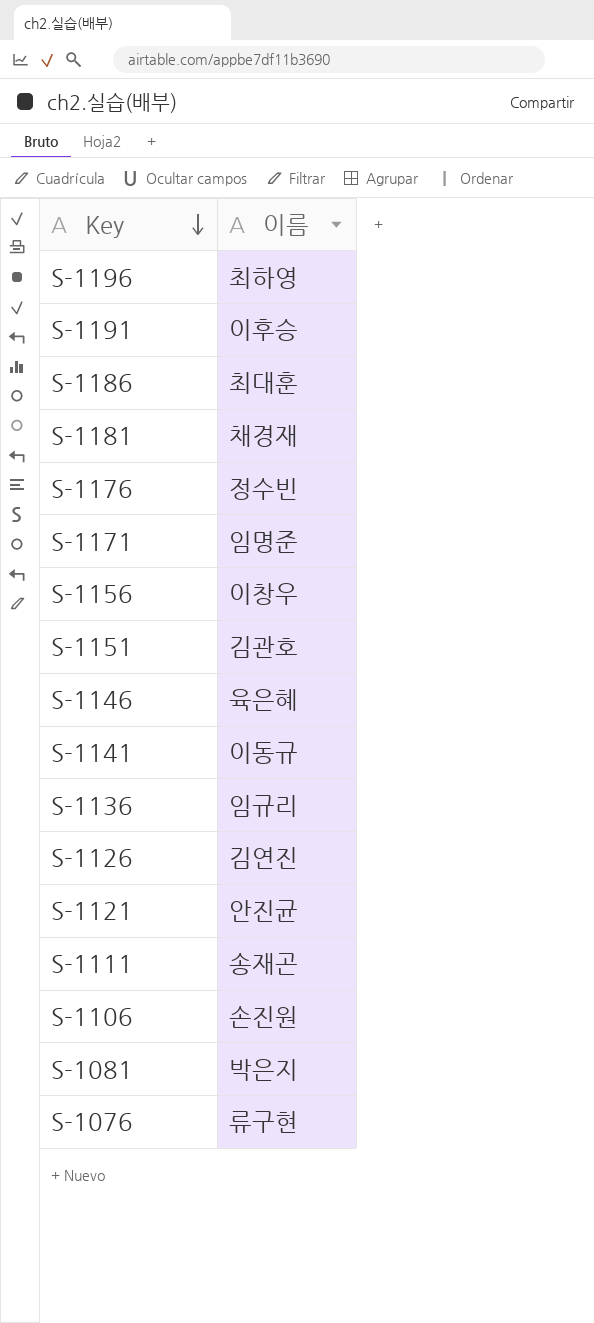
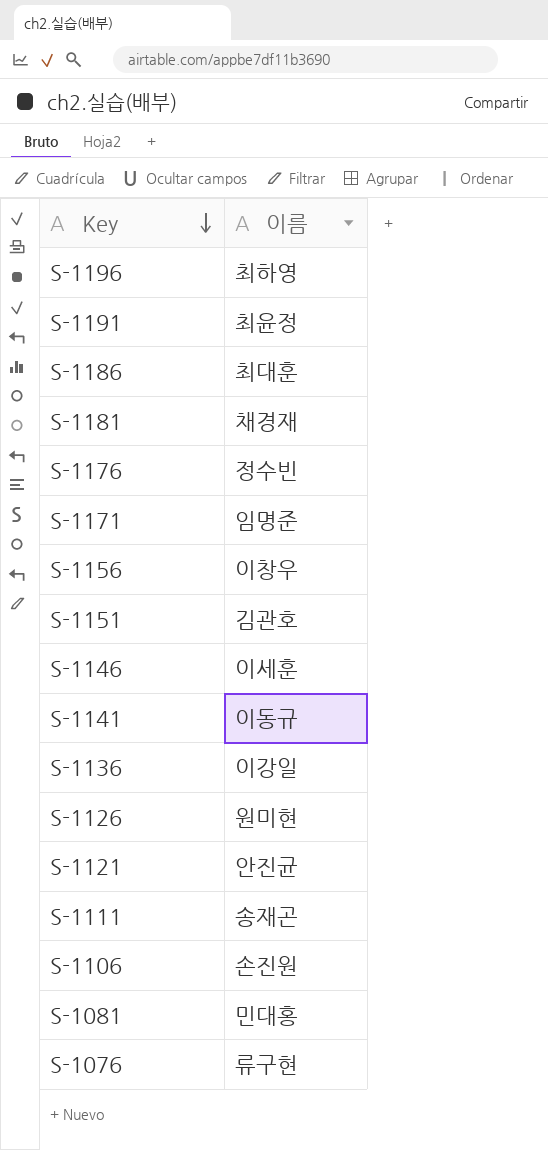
S-1191 | 이름: 이후승 -> 최윤정
S-1146 | 이름: 육은혜 -> 이세훈
S-1136 | 이름: 임규리 -> 이강일
S-1126 | 이름: 김연진 -> 원미현
S-1081 | 이름: 박은지 -> 민대홍

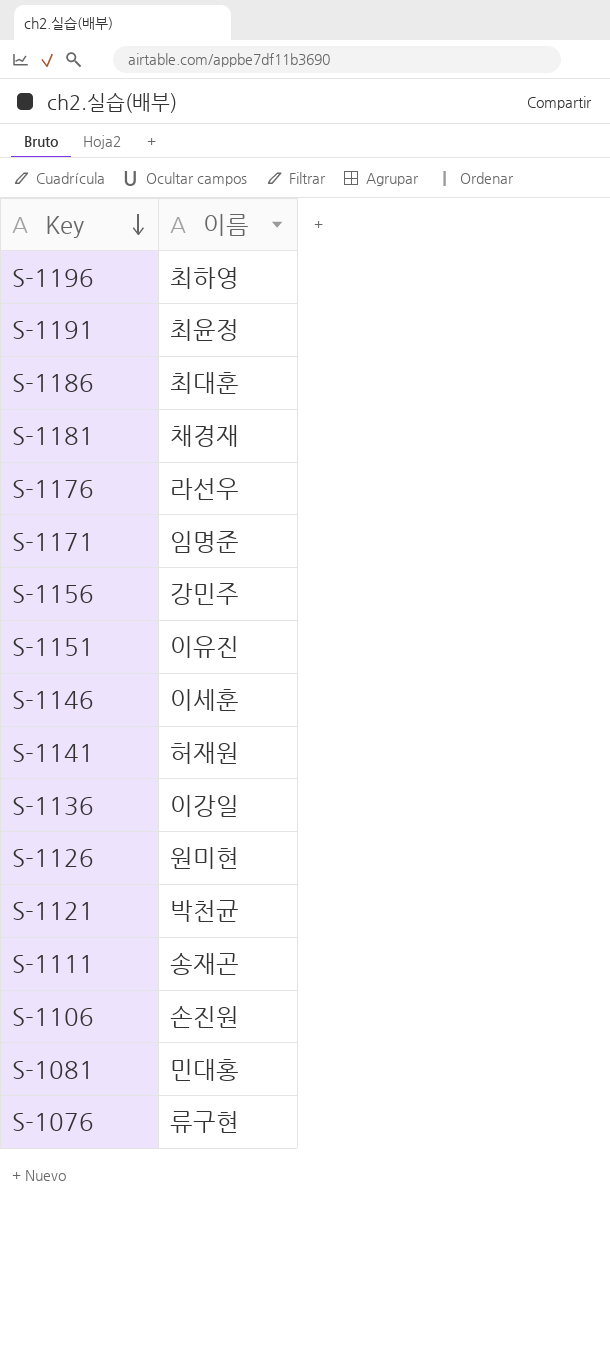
S-1176 | 이름: 정수빈 -> 라선우
S-1156 | 이름: 이창우 -> 강민주
S-1151 | 이름: 김관호 -> 이유진
S-1141 | 이름: 이동규 -> 허재원
S-1121 | 이름: 안진균 -> 박천균

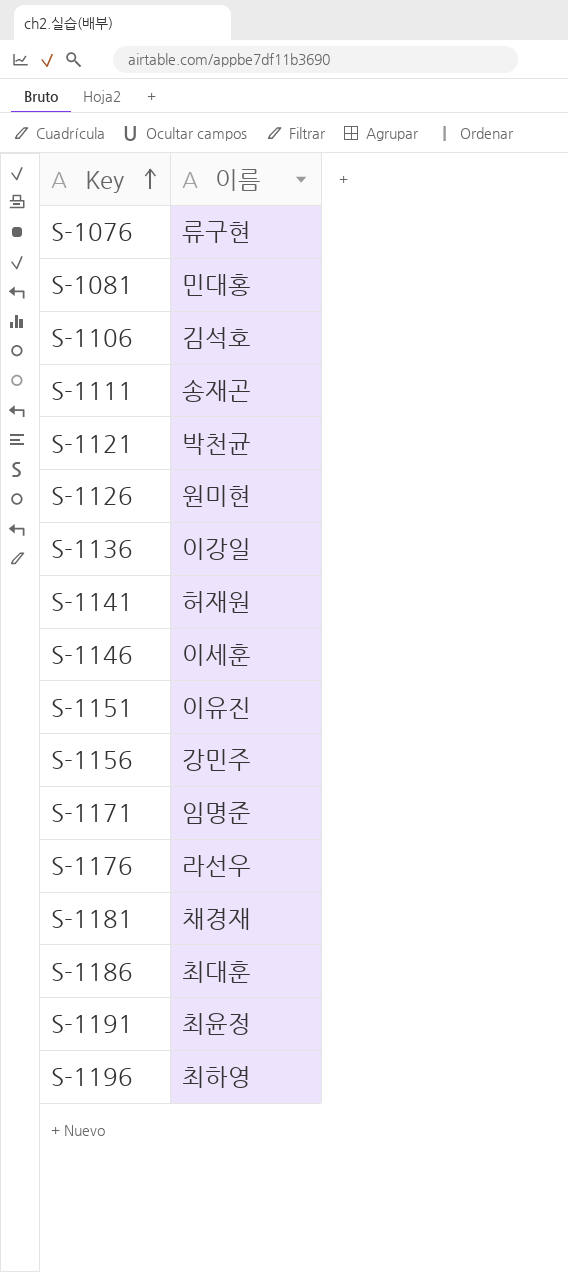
row order: Key descending -> Key ascending
S-1106 | 이름: 손진원 -> 김석호

